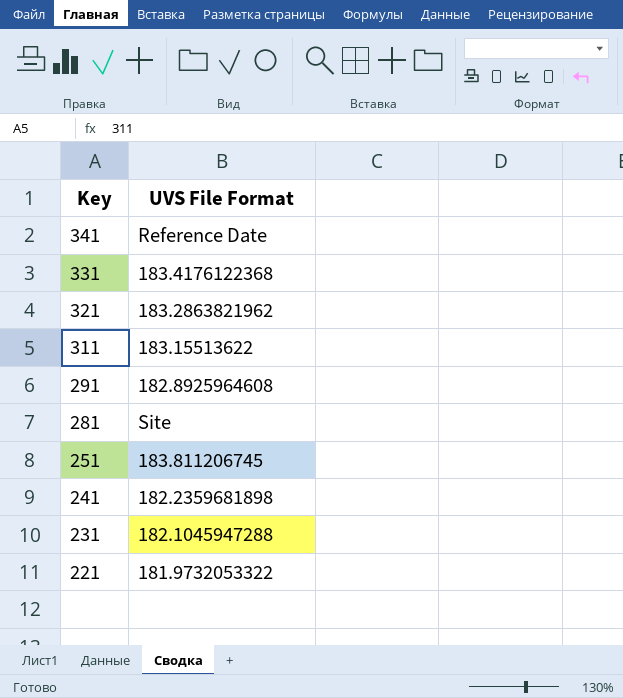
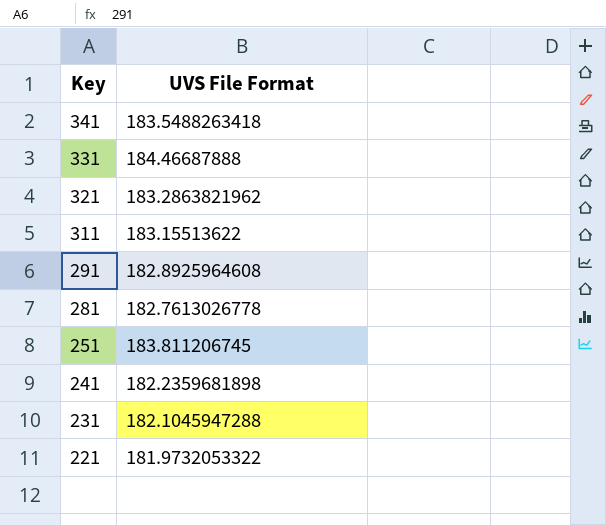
341 | UVS File Format: Reference Date -> 183.5488263418
331 | UVS File Format: 183.4176122368 -> 184.46687888
281 | UVS File Format: Site -> 182.7613026778

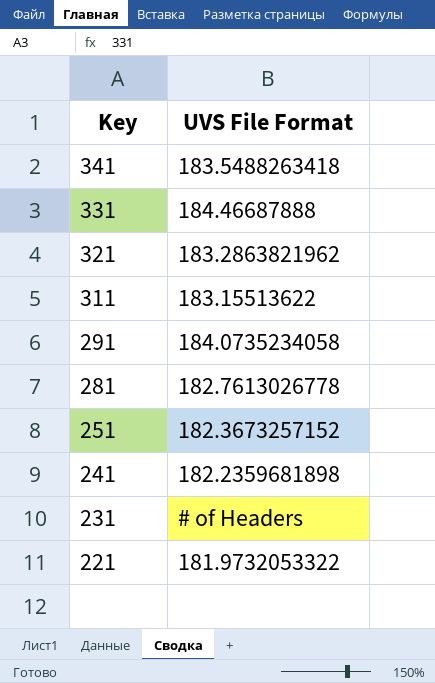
291 | UVS File Format: 182.8925964608 -> 184.0735234058
251 | UVS File Format: 183.811206745 -> 182.3673257152
231 | UVS File Format: 182.1045947288 -> # of Headers

